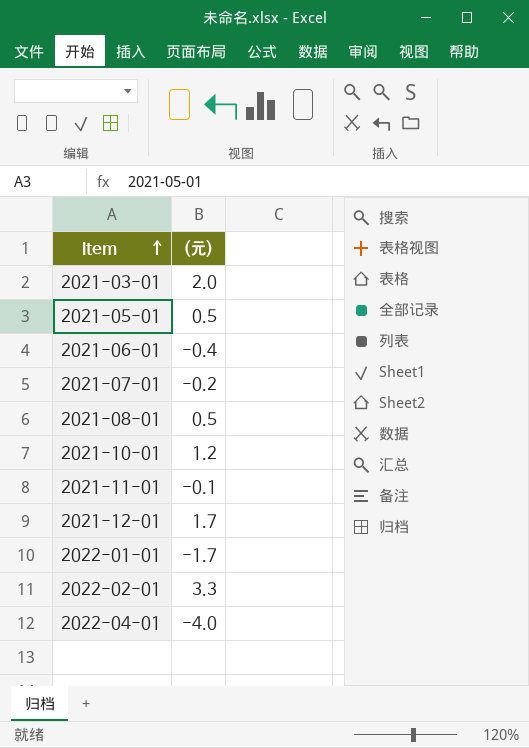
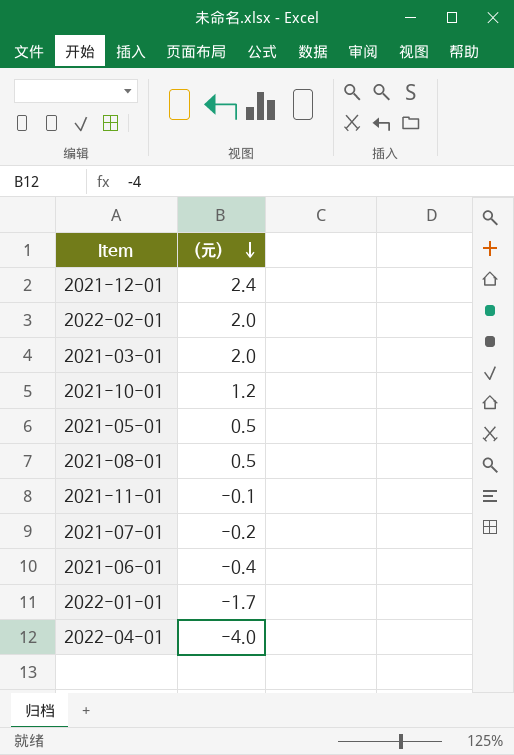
row order: Item ascending -> (元) descending
2021-12-01 | (元): 1.7 -> 2.4
2022-02-01 | (元): 3.3 -> 2.0

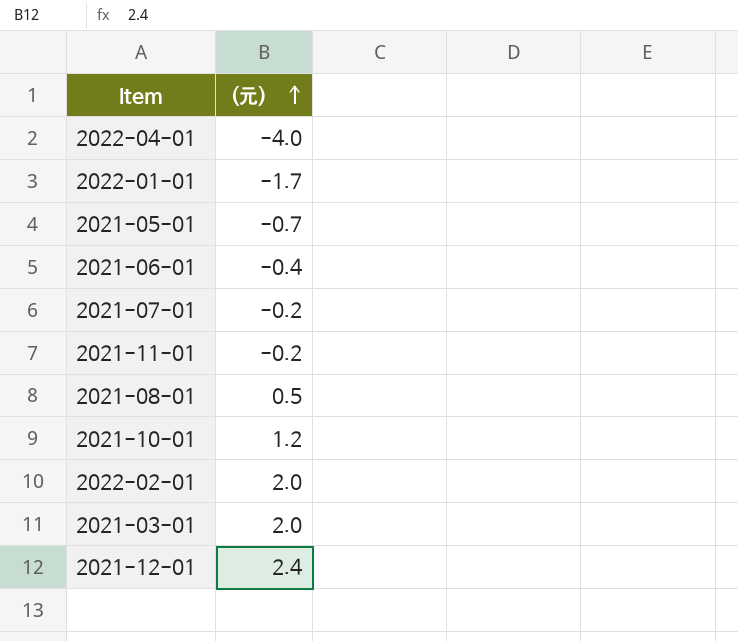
row order: (元) descending -> (元) ascending
2021-05-01 | (元): 0.5 -> -0.7
2021-11-01 | (元): -0.1 -> -0.2

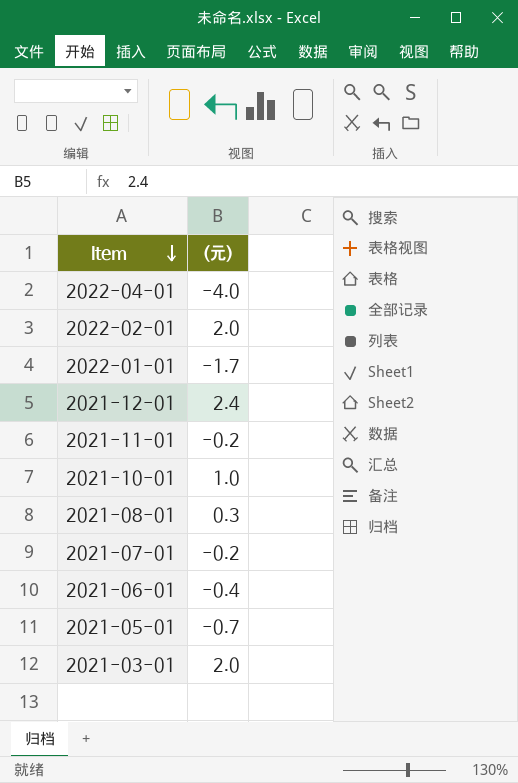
row order: (元) ascending -> Item descending
2021-10-01 | (元): 1.2 -> 1.0
2021-08-01 | (元): 0.5 -> 0.3

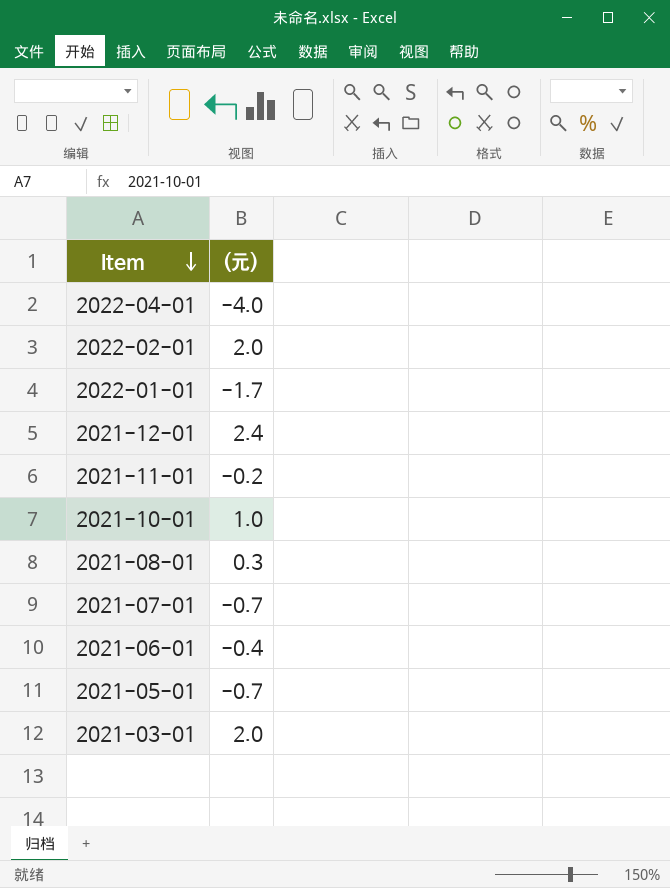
2021-07-01 | (元): -0.2 -> -0.7

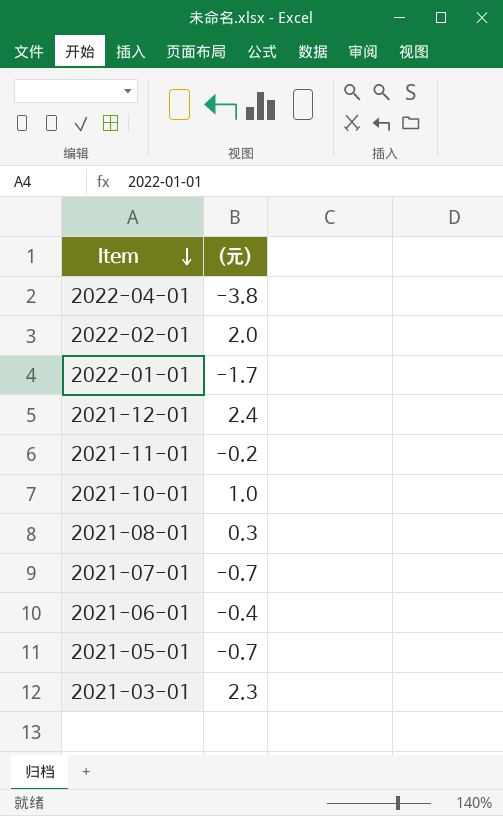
2022-04-01 | (元): -4.0 -> -3.8
2021-03-01 | (元): 2.0 -> 2.3

